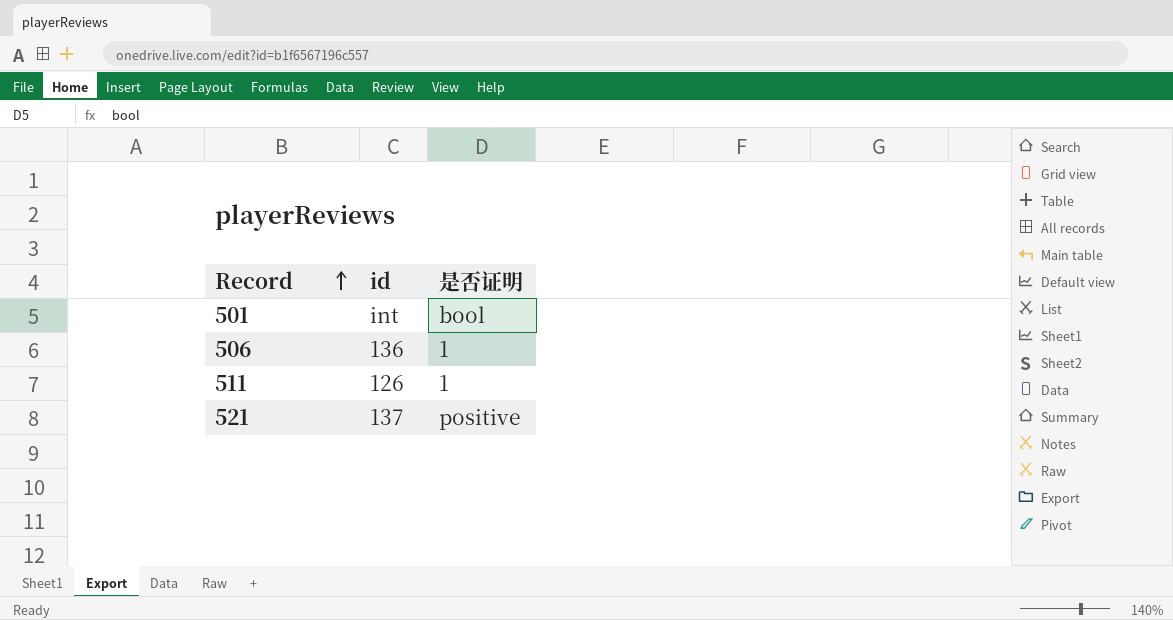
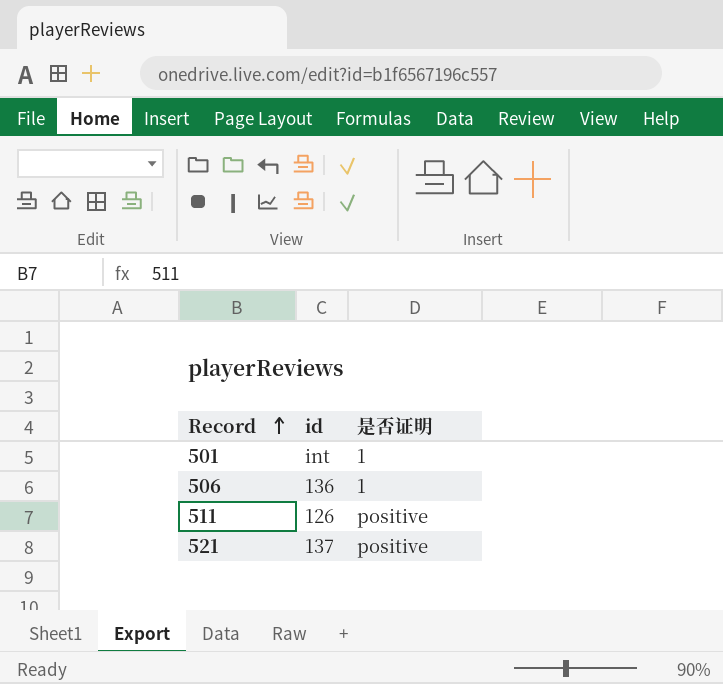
501 | 是否证明: bool -> 1
511 | 是否证明: 1 -> positive

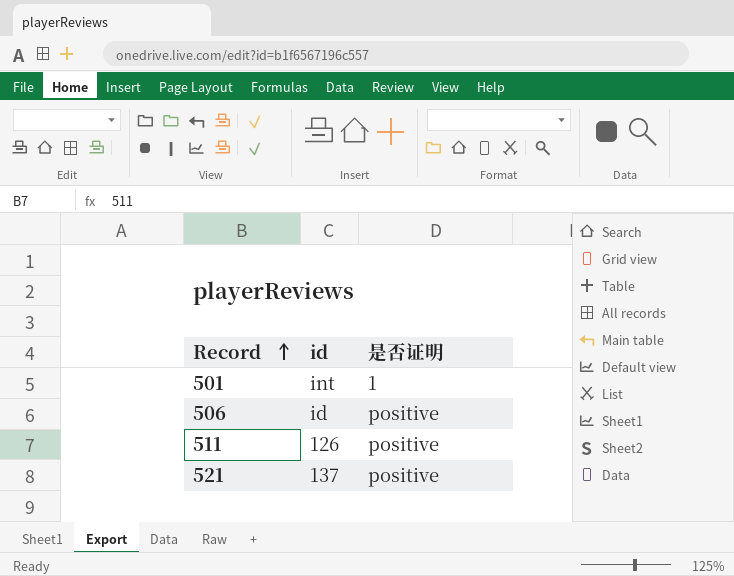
506 | id: 136 -> id
506 | 是否证明: 1 -> positive

